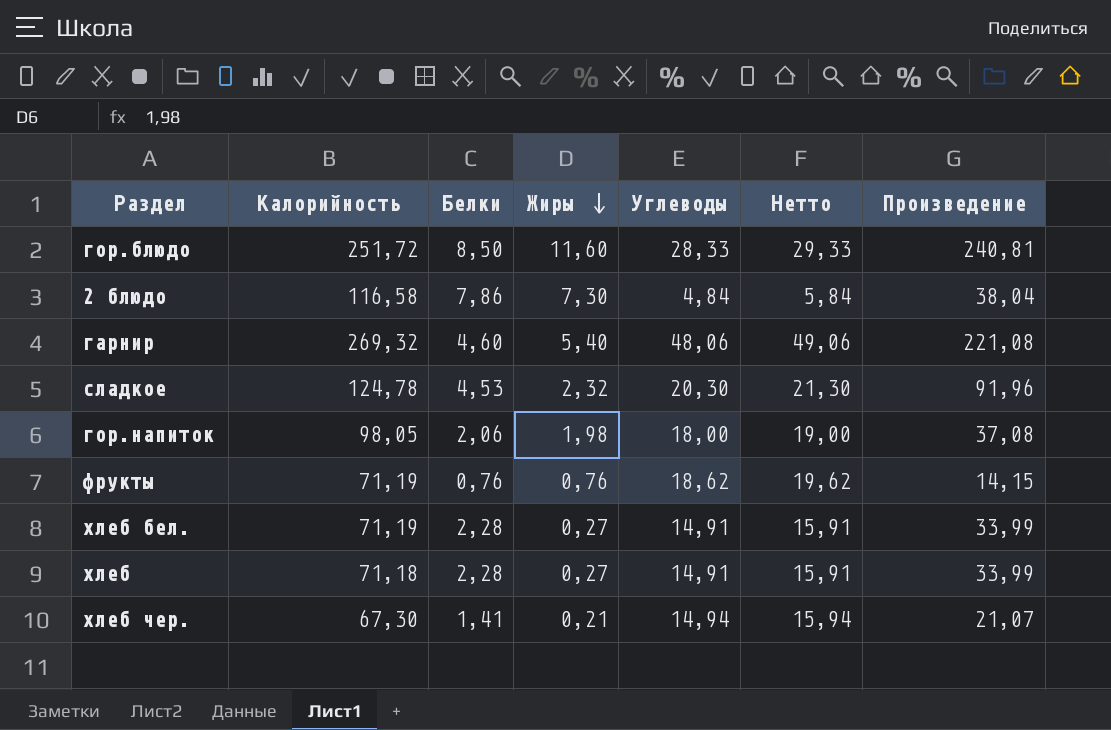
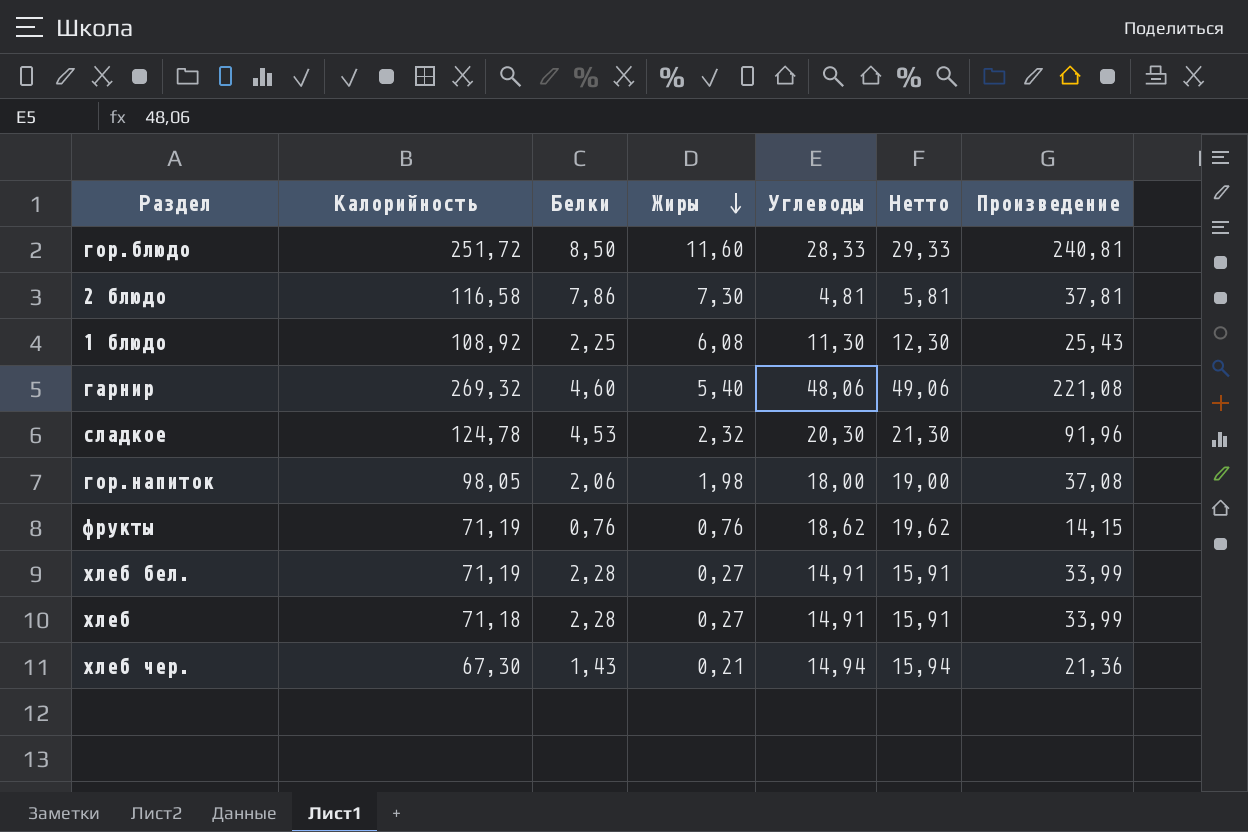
2 блюдо | Углеводы: 4,84 -> 4,81
2 блюдо | Нетто: 5,84 -> 5,81
2 блюдо | Произведение: 38,04 -> 37,81
row 1 блюдо: none -> 108,92 | 2,25 | 6,08 | 11,30 | 12,30 | 25,43
хлеб чер. | Белки: 1,41 -> 1,43
хлеб чер. | Произведение: 21,07 -> 21,36

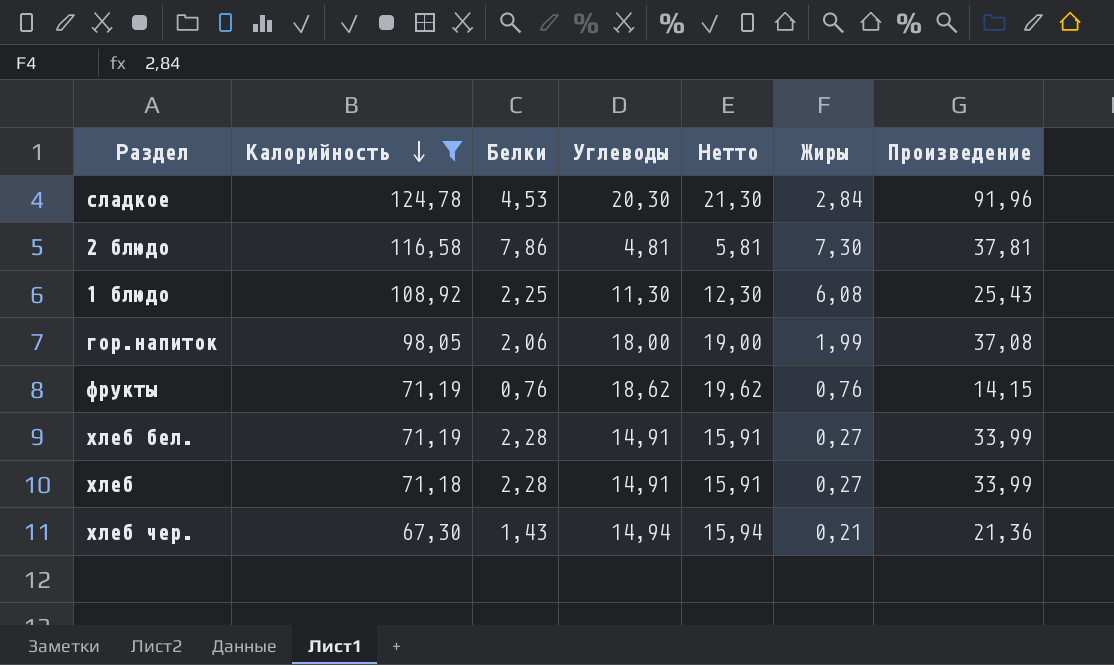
filter: none -> Калорийность <= 124,78
row order: Жиры descending -> Калорийность descending
column Жиры | position: 4 -> 6
сладкое | Жиры: 2,32 -> 2,84
гор.напиток | Жиры: 1,98 -> 1,99

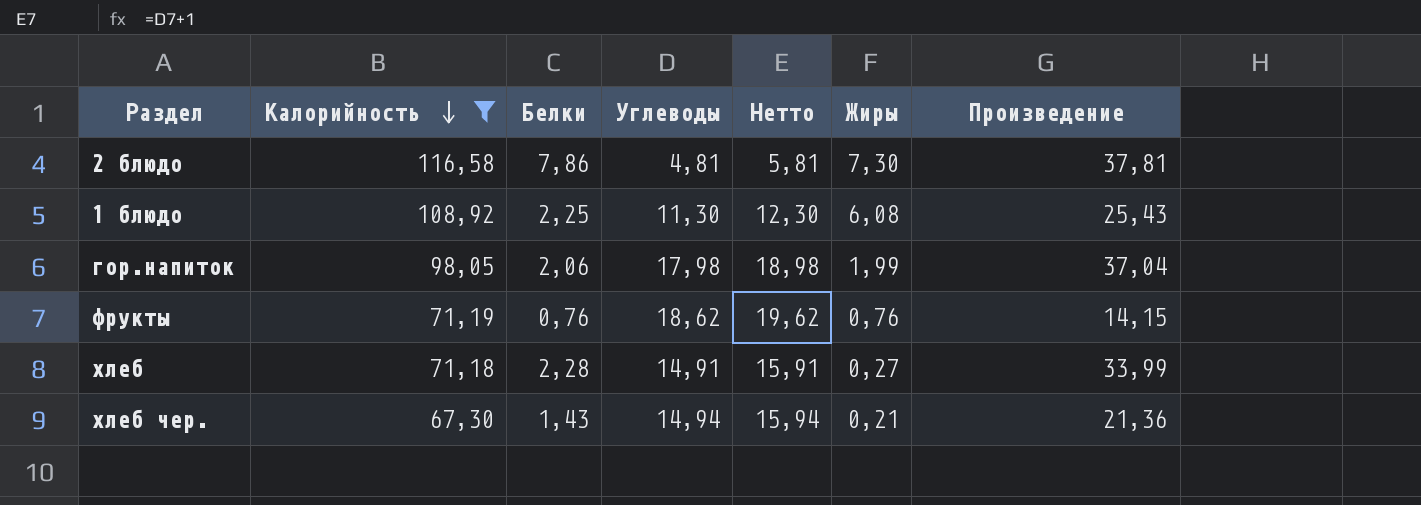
row сладкое: 124,78 | 4,53 | 20,30 | 21,30 | 2,84 | 91,96 -> none
row хлеб бел.: 71,19 | 2,28 | 14,91 | 15,91 | 0,27 | 33,99 -> none
гор.напиток | Углеводы: 18,00 -> 17,98
гор.напиток | Нетто: 19,00 -> 18,98
гор.напиток | Произведение: 37,08 -> 37,04

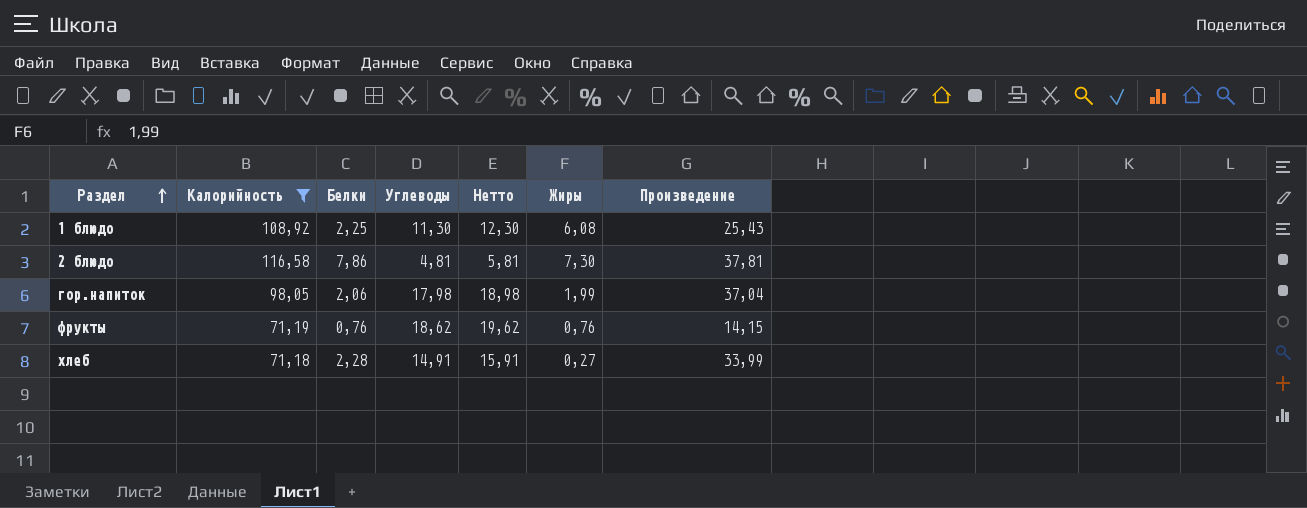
row order: Калорийность descending -> Раздел ascending
row хлеб чер.: 67,30 | 1,43 | 14,94 | 15,94 | 0,21 | 21,36 -> none

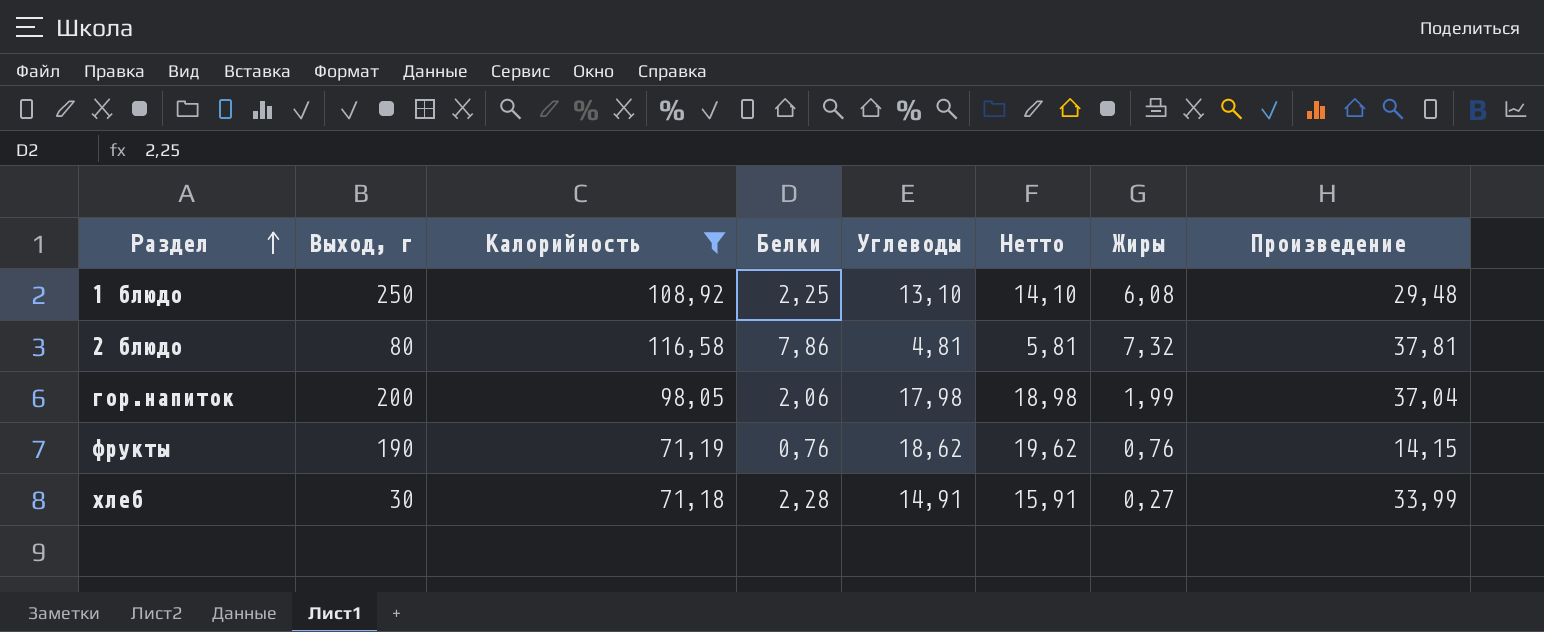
column Выход, г | position: none -> 2
1 блюдо | Углеводы: 11,30 -> 13,10
1 блюдо | Нетто: 12,30 -> 14,10
1 блюдо | Произведение: 25,43 -> 29,48
2 блюдо | Жиры: 7,30 -> 7,32

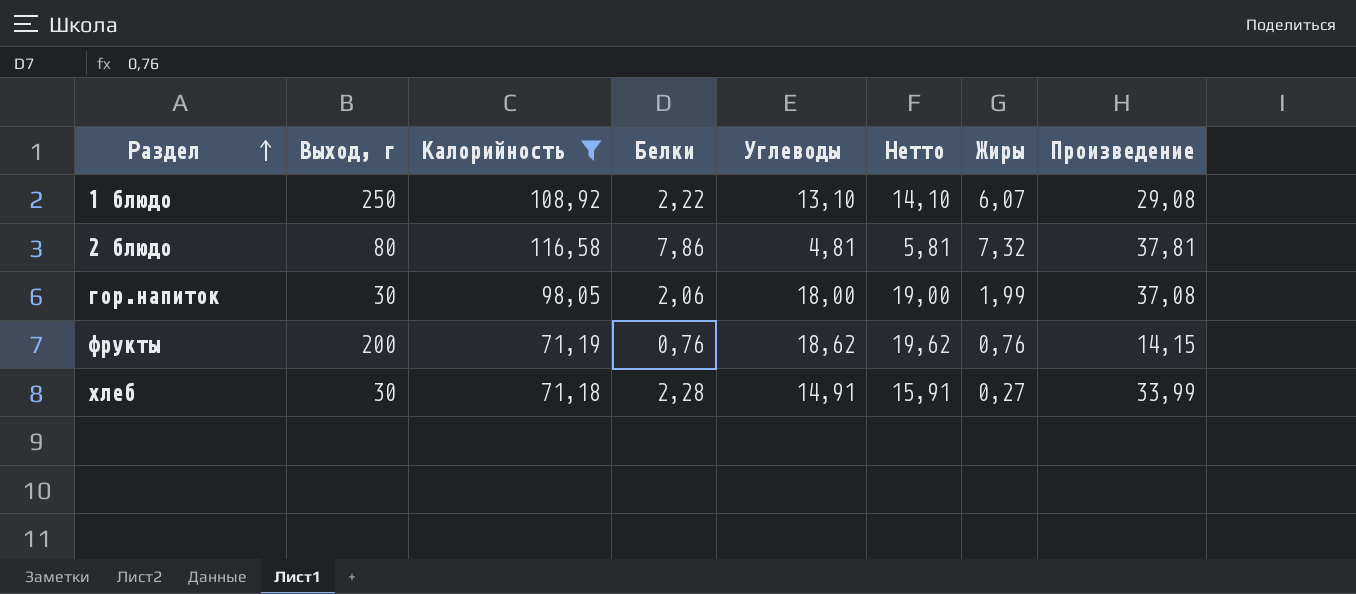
1 блюдо | Белки: 2,25 -> 2,22
1 блюдо | Жиры: 6,08 -> 6,07
1 блюдо | Произведение: 29,48 -> 29,08
гор.напиток | Выход, г: 200 -> 30
гор.напиток | Углеводы: 17,98 -> 18,00
гор.напиток | Нетто: 18,98 -> 19,00
гор.напиток | Произведение: 37,04 -> 37,08
фрукты | Выход, г: 190 -> 200

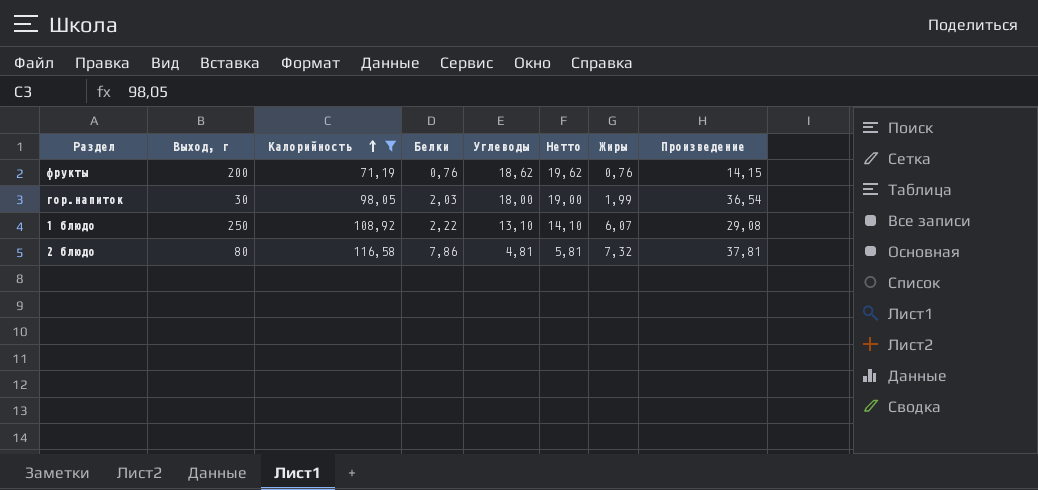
row order: Раздел ascending -> Калорийность ascending
row хлеб: 30 | 71,18 | 2,28 | 14,91 | 15,91 | 0,27 | 33,99 -> none
гор.напиток | Белки: 2,06 -> 2,03
гор.напиток | Произведение: 37,08 -> 36,54

